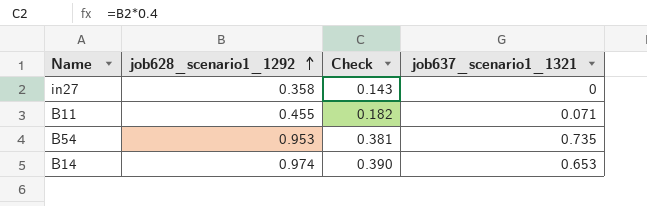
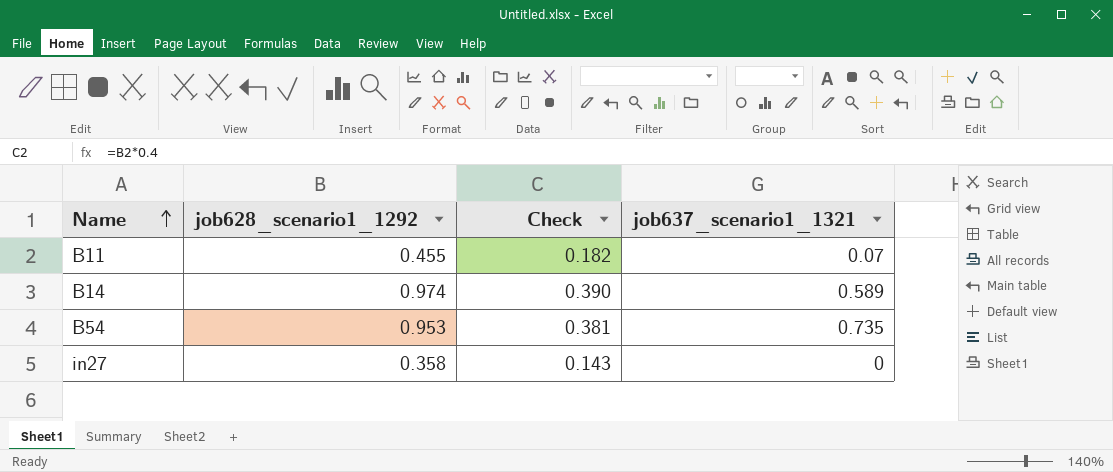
row order: job628_scenario1_1292 ascending -> Name ascending
B11 | job637_scenario1_1321: 0.071 -> 0.07
B14 | job637_scenario1_1321: 0.653 -> 0.589

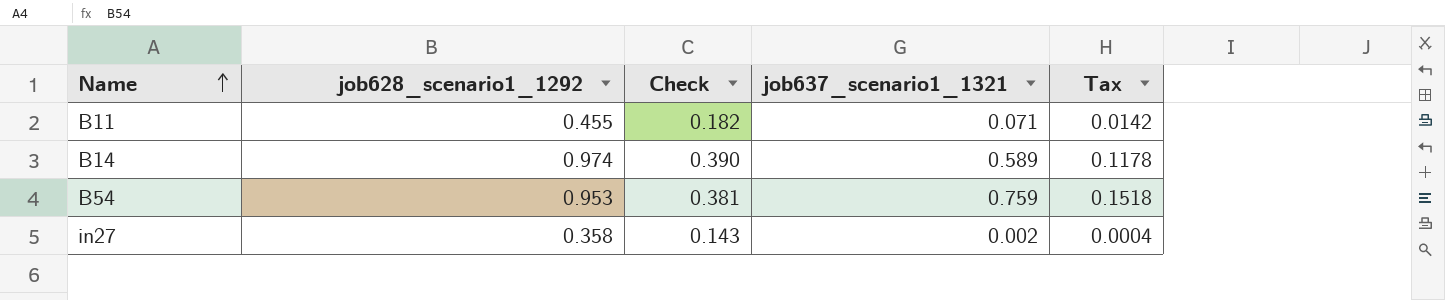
column Tax | formula: none -> [job637_scenario1_1321] * 0.2
B11 | job637_scenario1_1321: 0.07 -> 0.071
B54 | job637_scenario1_1321: 0.735 -> 0.759
in27 | job637_scenario1_1321: 0 -> 0.002

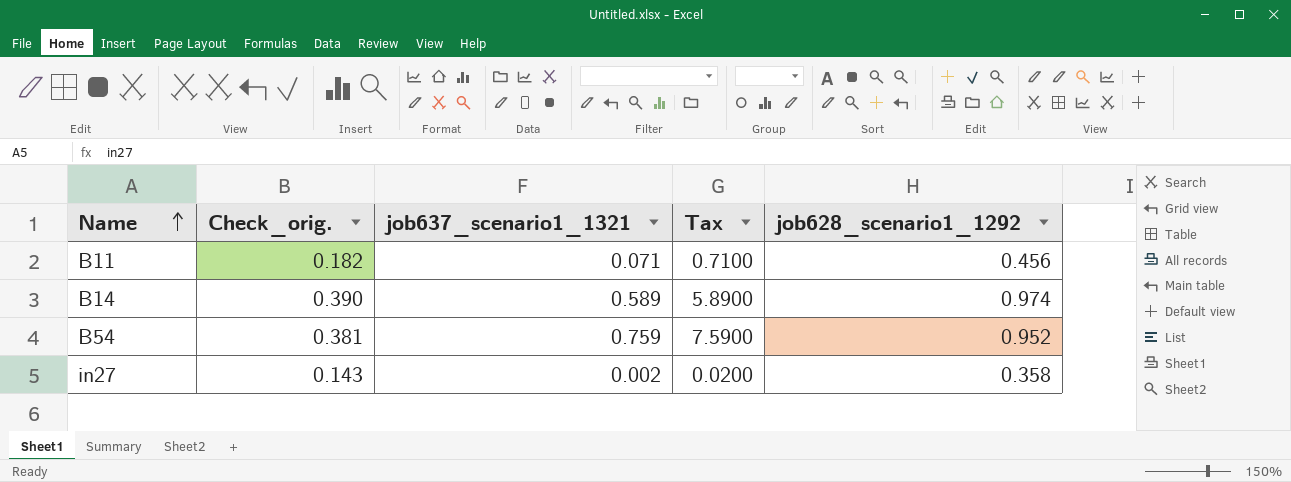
column name: Check -> Check_orig.
column Tax | formula: [job637_scenario1_1321] * 0.2 -> [job637_scenario1_1321] * 10
column job628_scenario1_1292 | position: 2 -> 5
B11 | job628_scenario1_1292: 0.455 -> 0.456
B54 | job628_scenario1_1292: 0.953 -> 0.952

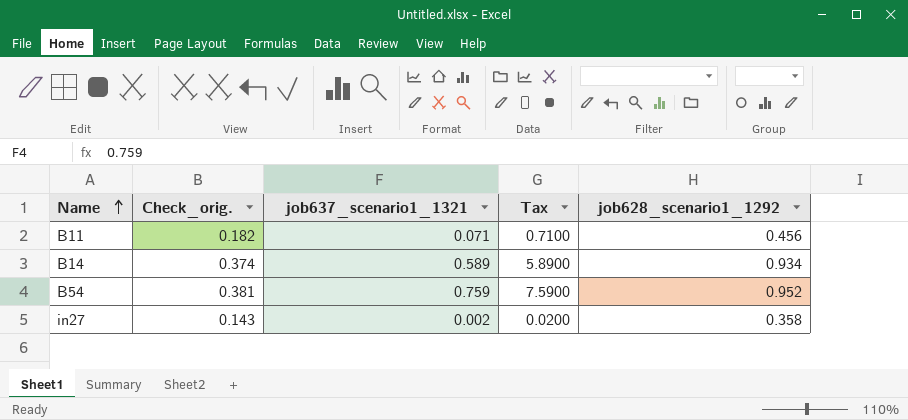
B14 | Check_orig.: 0.390 -> 0.374
B14 | job628_scenario1_1292: 0.974 -> 0.934

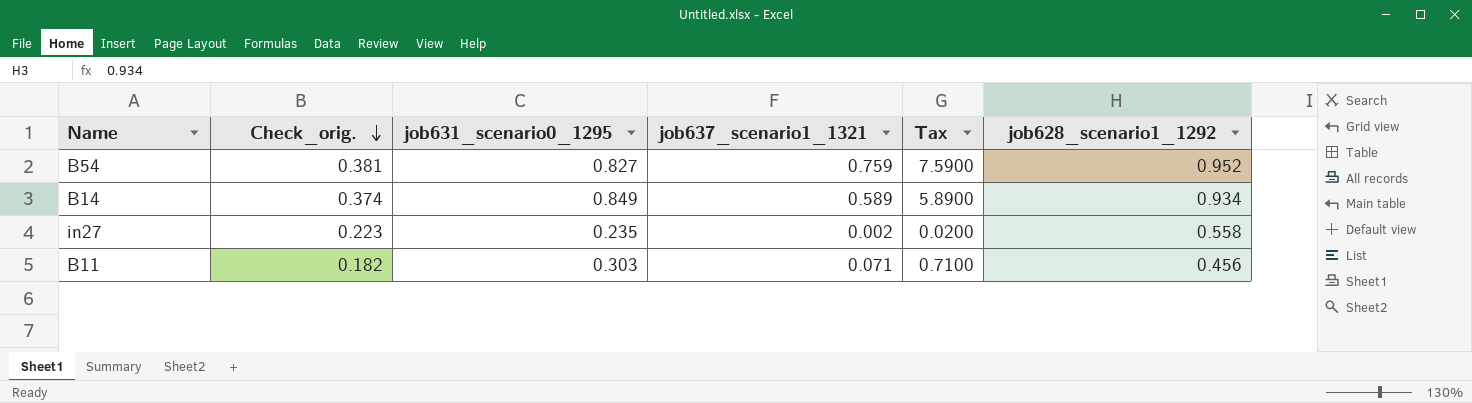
row order: Name ascending -> Check_orig. descending
column job631_scenario0_1295 | position: none -> 3
in27 | Check_orig.: 0.143 -> 0.223
in27 | job628_scenario1_1292: 0.358 -> 0.558

